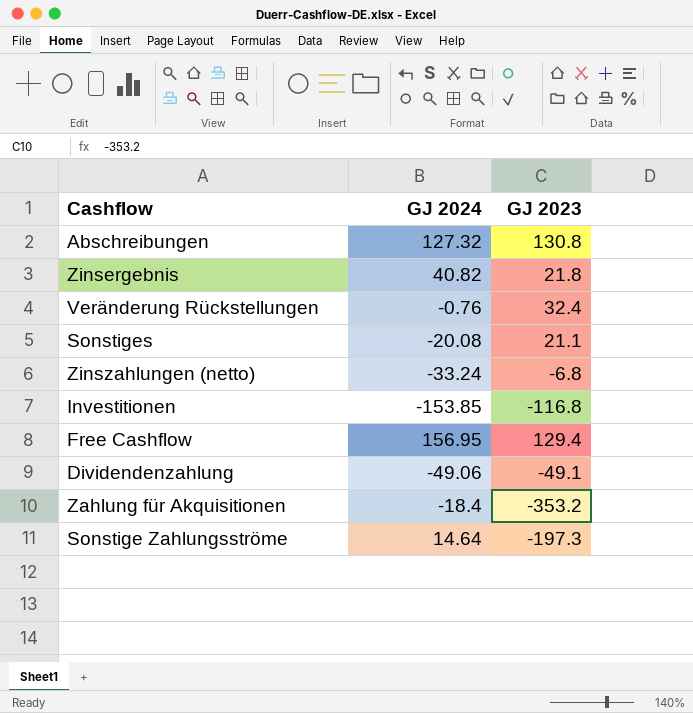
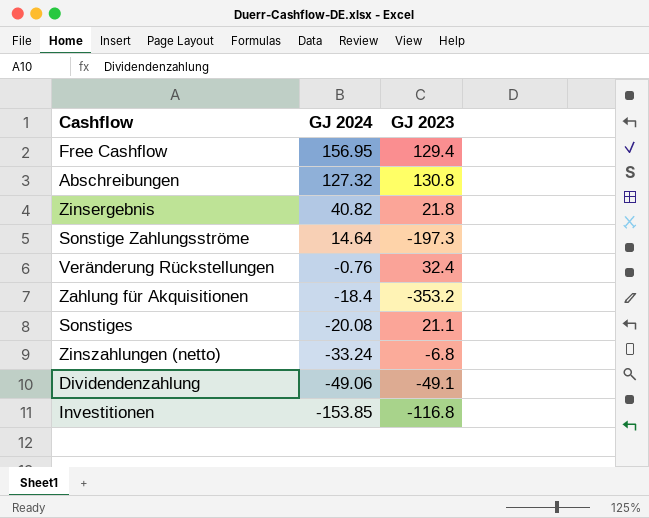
row order: none -> GJ 2024 descending

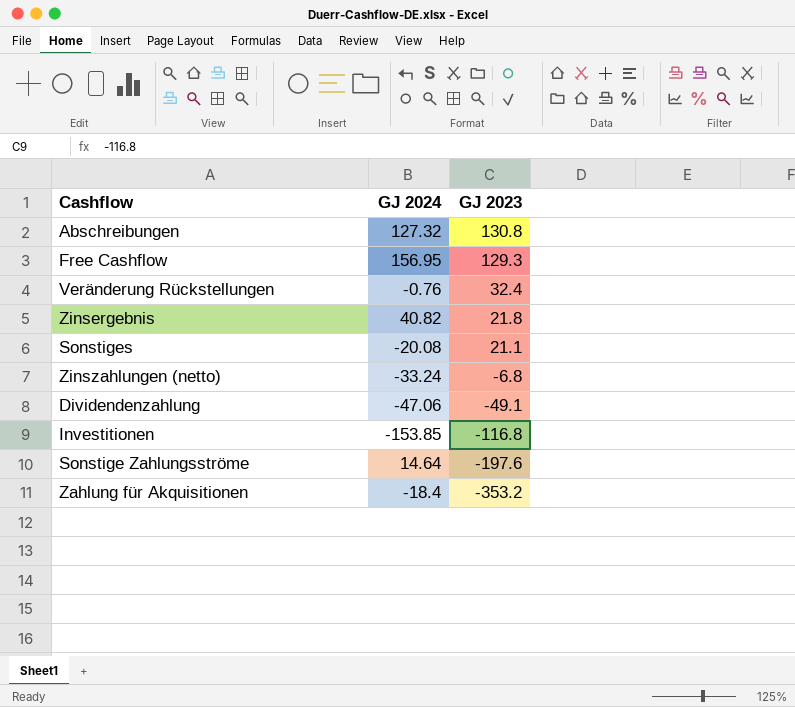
row order: GJ 2024 descending -> GJ 2023 descending
Free Cashflow | GJ 2023: 129.4 -> 129.3
Dividendenzahlung | GJ 2024: -49.06 -> -47.06
Sonstige Zahlungsströme | GJ 2023: -197.3 -> -197.6

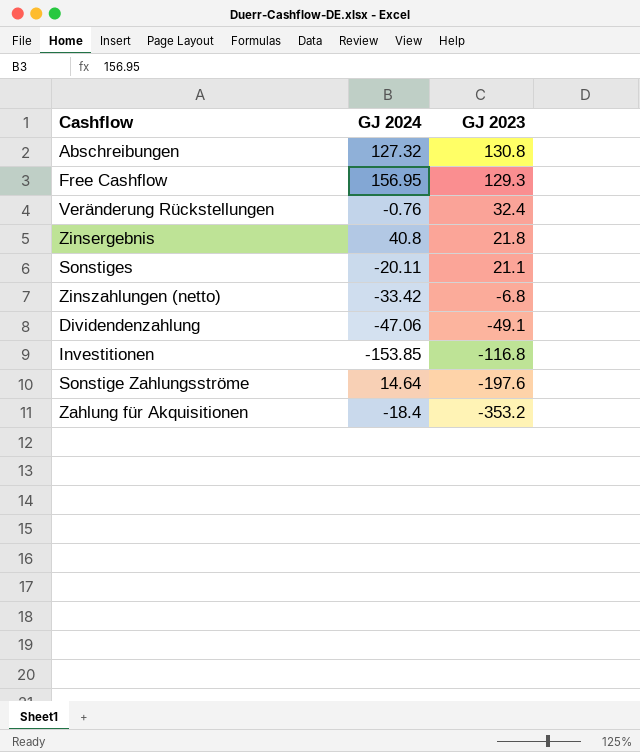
Zinsergebnis | GJ 2024: 40.82 -> 40.8
Sonstiges | GJ 2024: -20.08 -> -20.11
Zinszahlungen (netto) | GJ 2024: -33.24 -> -33.42

